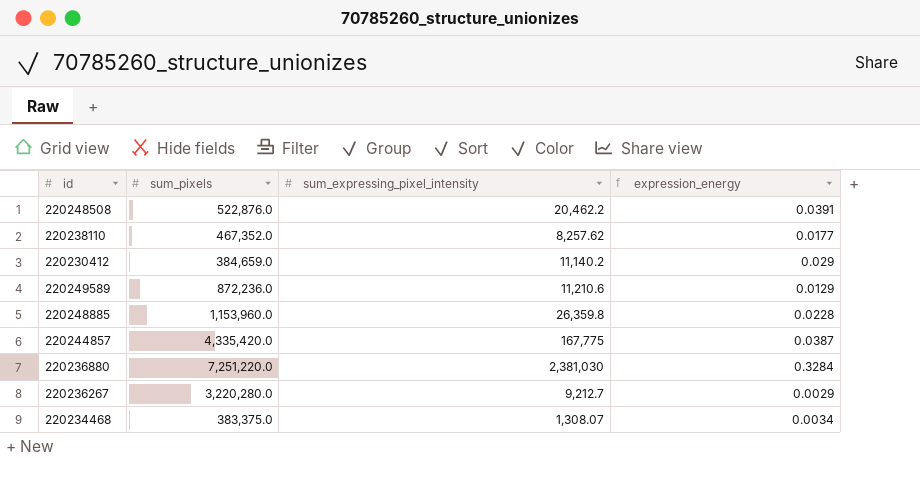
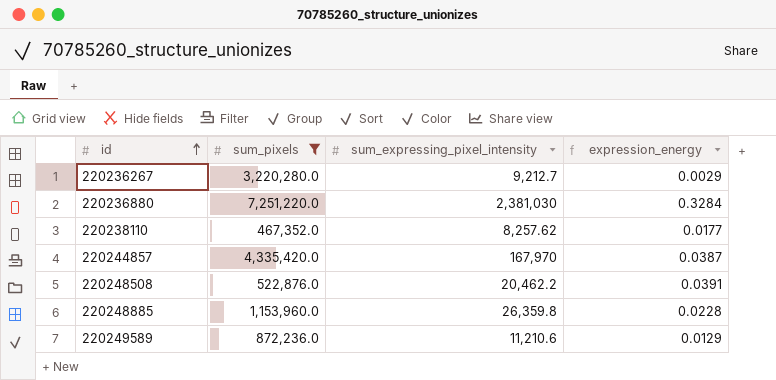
filter: none -> sum_pixels >= 467,352.0
row order: none -> id ascending
220244857 | sum_expressing_pixel_intensity: 167,775 -> 167,970

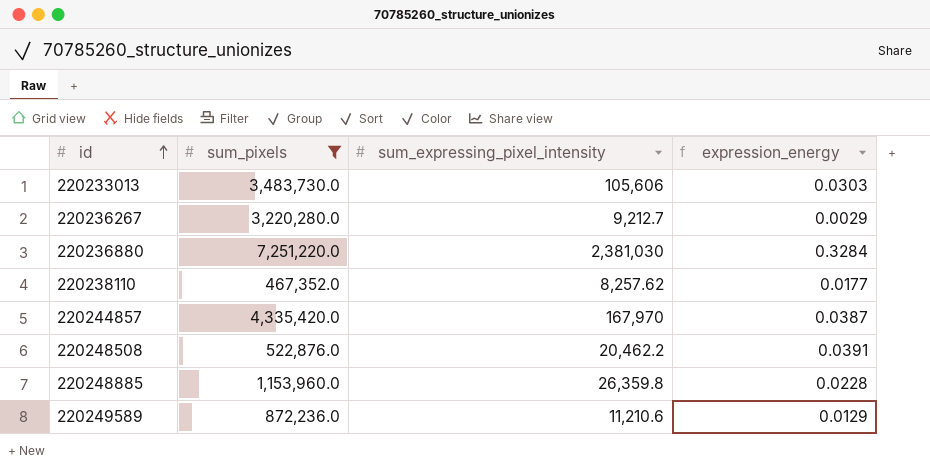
row 220233013: none -> 3,483,730.0 | 105,606 | 0.0303

